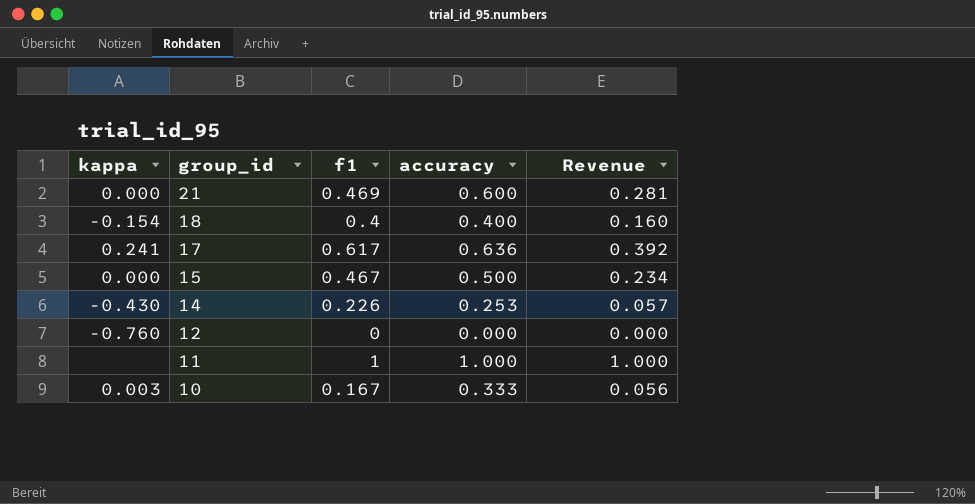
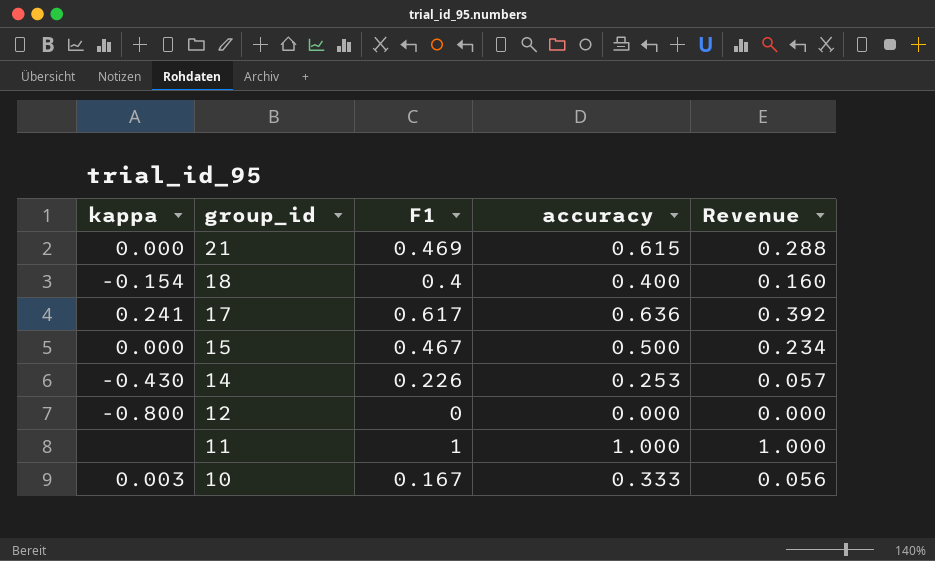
column name: f1 -> F1
21 | accuracy: 0.600 -> 0.615
21 | Revenue: 0.281 -> 0.288
12 | kappa: -0.760 -> -0.800

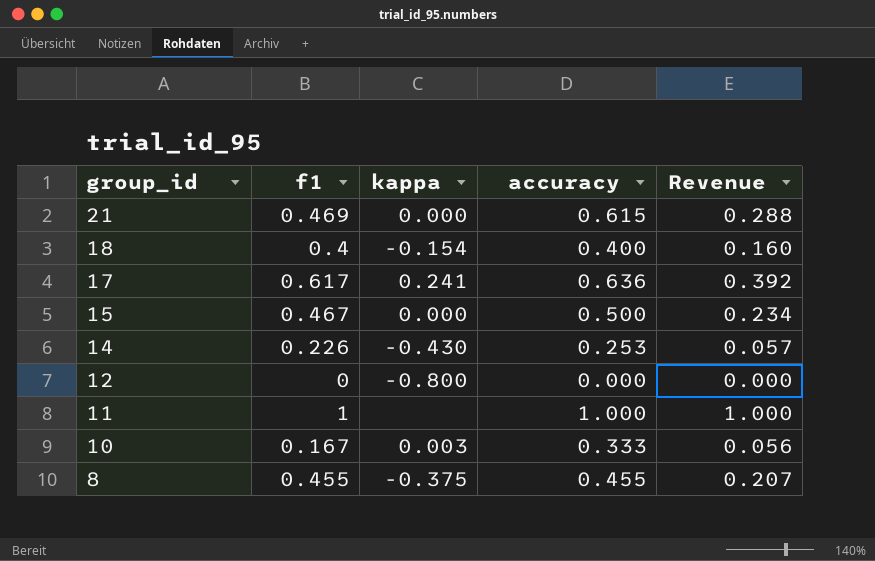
column name: F1 -> f1
column kappa | position: 1 -> 3
row 8: none -> 0.455 | -0.375 | 0.455 | 0.207

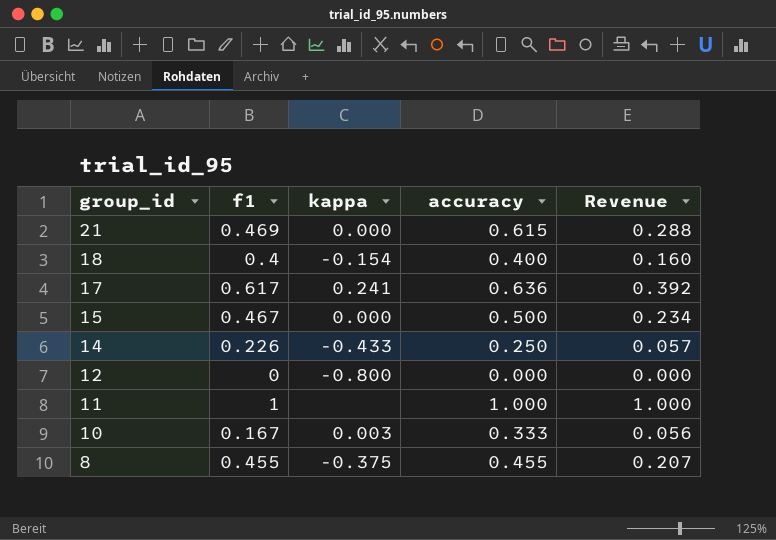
14 | kappa: -0.430 -> -0.433
14 | accuracy: 0.253 -> 0.250

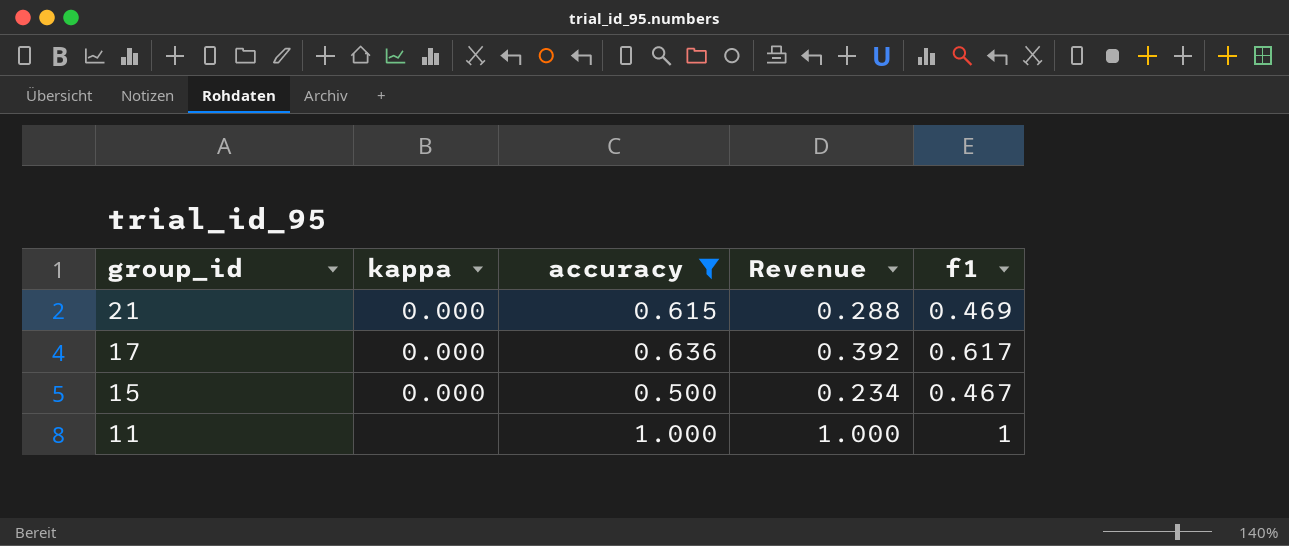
filter: none -> accuracy >= 0.500
column f1 | position: 2 -> 5
17 | kappa: 0.241 -> 0.000

